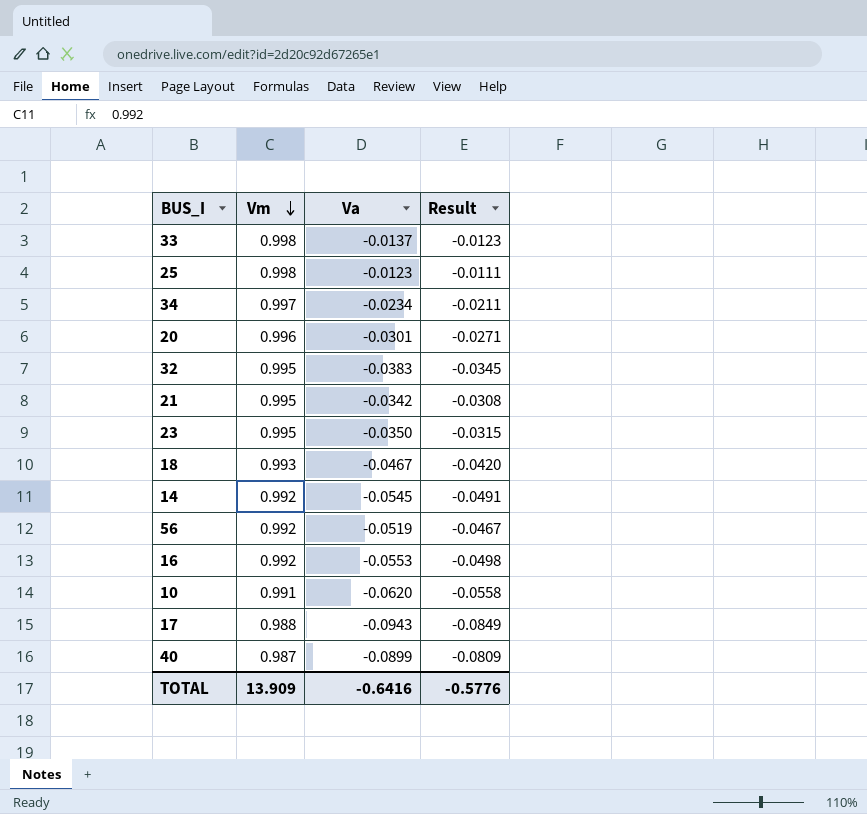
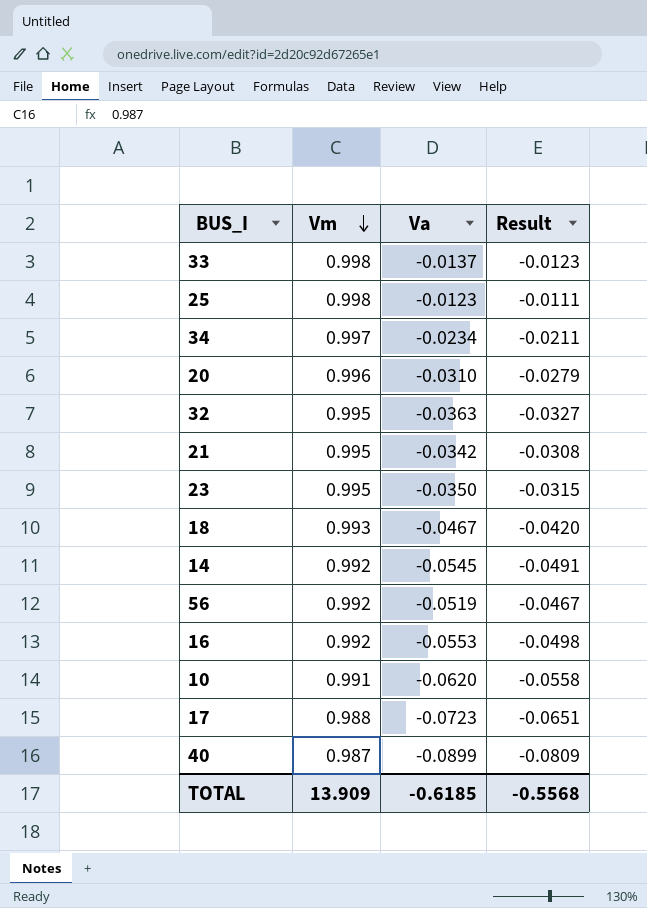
20 | Va: -0.0301 -> -0.0310
20 | Result: -0.0271 -> -0.0279
32 | Va: -0.0383 -> -0.0363
32 | Result: -0.0345 -> -0.0327
17 | Va: -0.0943 -> -0.0723
17 | Result: -0.0849 -> -0.0651
TOTAL | Va: -0.6416 -> -0.6185
TOTAL | Result: -0.5776 -> -0.5568

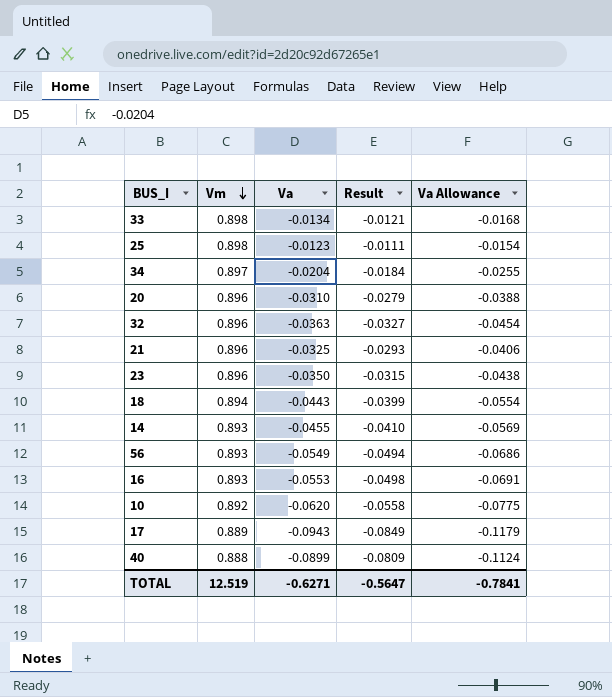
column Va Allowance | formula: none -> [Va] * 1.25
33 | Vm: 0.998 -> 0.898
33 | Va: -0.0137 -> -0.0134
33 | Result: -0.0123 -> -0.0121
25 | Vm: 0.998 -> 0.898
34 | Vm: 0.997 -> 0.897
34 | Va: -0.0234 -> -0.0204
34 | Result: -0.0211 -> -0.0184
20 | Vm: 0.996 -> 0.896
32 | Vm: 0.995 -> 0.896
21 | Vm: 0.995 -> 0.896
21 | Va: -0.0342 -> -0.0325
21 | Result: -0.0308 -> -0.0293
23 | Vm: 0.995 -> 0.896
18 | Vm: 0.993 -> 0.894
18 | Va: -0.0467 -> -0.0443
18 | Result: -0.0420 -> -0.0399
14 | Vm: 0.992 -> 0.893
14 | Va: -0.0545 -> -0.0455
14 | Result: -0.0491 -> -0.0410
56 | Vm: 0.992 -> 0.893
56 | Va: -0.0519 -> -0.0549
56 | Result: -0.0467 -> -0.0494
16 | Vm: 0.992 -> 0.893
10 | Vm: 0.991 -> 0.892
17 | Vm: 0.988 -> 0.889
17 | Va: -0.0723 -> -0.0943
17 | Result: -0.0651 -> -0.0849
40 | Vm: 0.987 -> 0.888
TOTAL | Vm: 13.909 -> 12.519
TOTAL | Va: -0.6185 -> -0.6271
TOTAL | Result: -0.5568 -> -0.5647

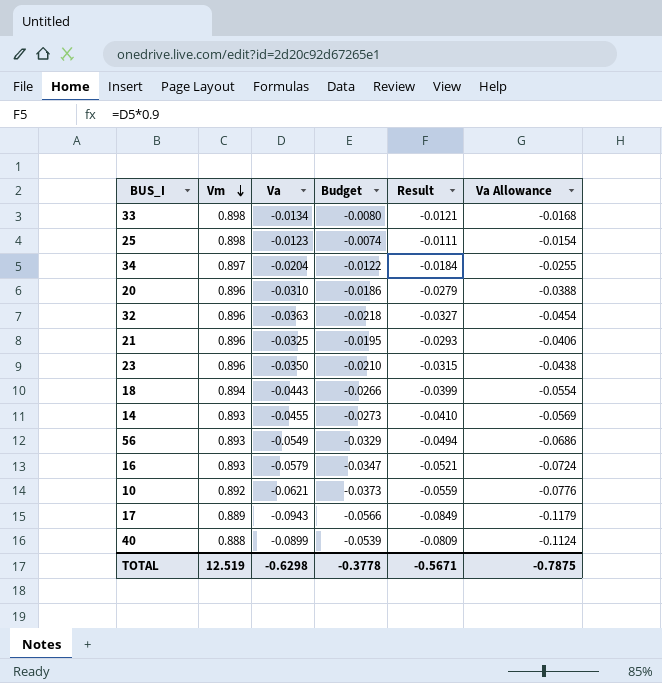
column Budget | formula: none -> [Va] * 0.6
16 | Va: -0.0553 -> -0.0579
16 | Result: -0.0498 -> -0.0521
16 | Va Allowance: -0.0691 -> -0.0724
10 | Va: -0.0620 -> -0.0621
10 | Result: -0.0558 -> -0.0559
10 | Va Allowance: -0.0775 -> -0.0776
TOTAL | Va: -0.6271 -> -0.6298
TOTAL | Result: -0.5647 -> -0.5671
TOTAL | Va Allowance: -0.7841 -> -0.7875

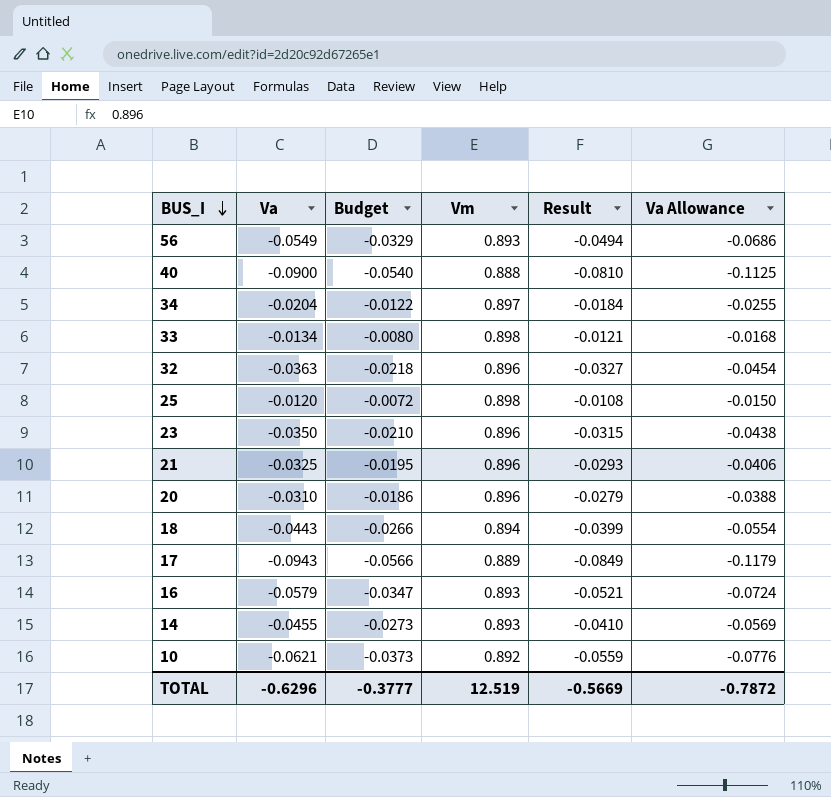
row order: Vm descending -> BUS_I descending
column Vm | position: 2 -> 4
40 | Va: -0.0899 -> -0.0900
40 | Budget: -0.0539 -> -0.0540
40 | Result: -0.0809 -> -0.0810
40 | Va Allowance: -0.1124 -> -0.1125
25 | Va: -0.0123 -> -0.0120
25 | Budget: -0.0074 -> -0.0072
25 | Result: -0.0111 -> -0.0108
25 | Va Allowance: -0.0154 -> -0.0150
TOTAL | Va: -0.6298 -> -0.6296
TOTAL | Budget: -0.3778 -> -0.3777
TOTAL | Result: -0.5671 -> -0.5669
TOTAL | Va Allowance: -0.7875 -> -0.7872

